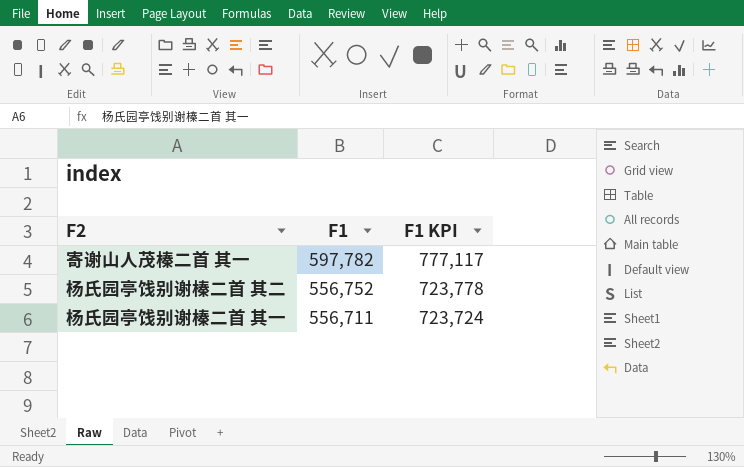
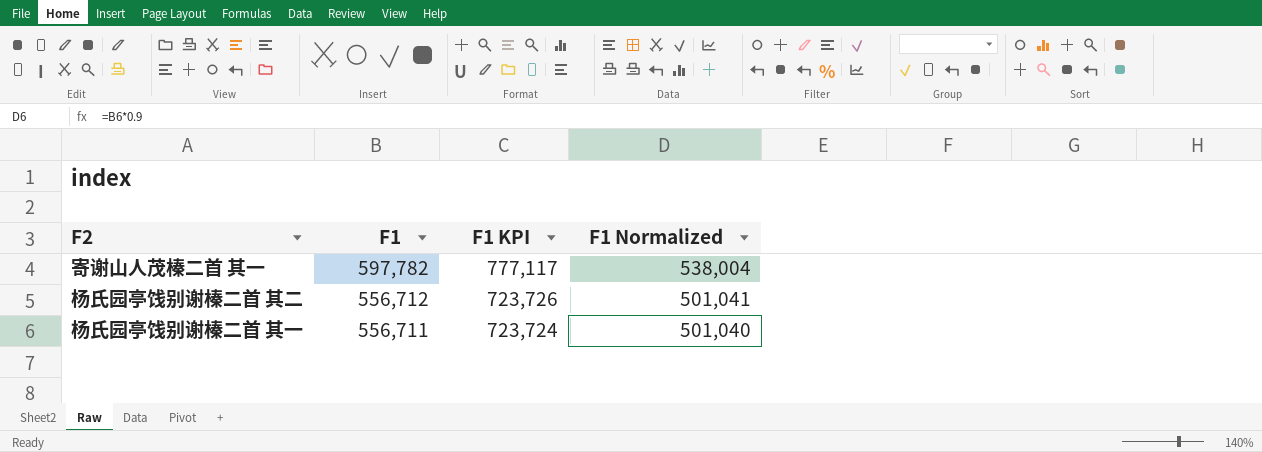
column F1 Normalized | formula: none -> [F1] * 0.9
杨氏园亭饯别谢榛二首 其二 | F1: 556,752 -> 556,712
杨氏园亭饯别谢榛二首 其二 | F1 KPI: 723,778 -> 723,726

